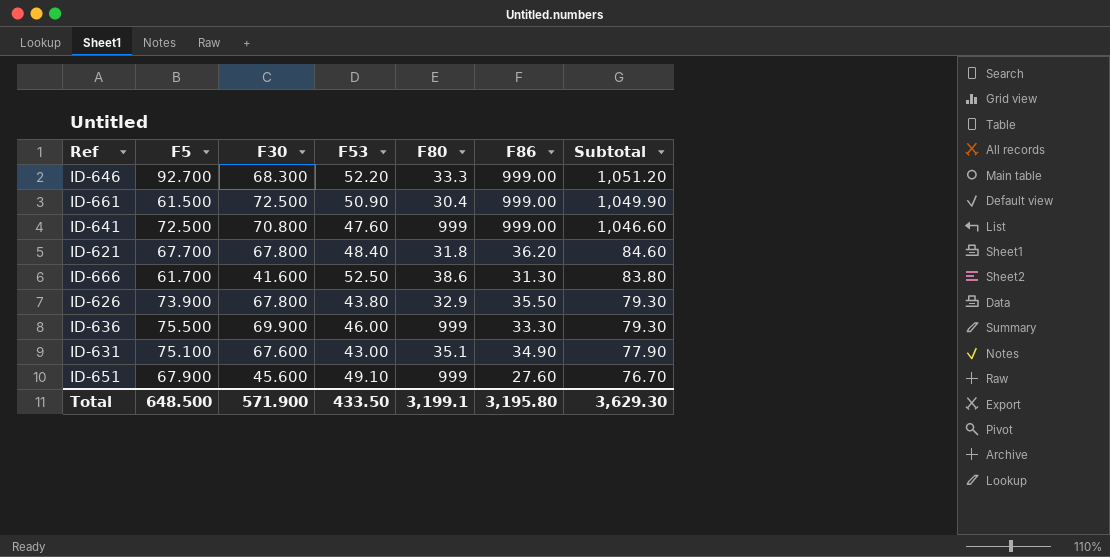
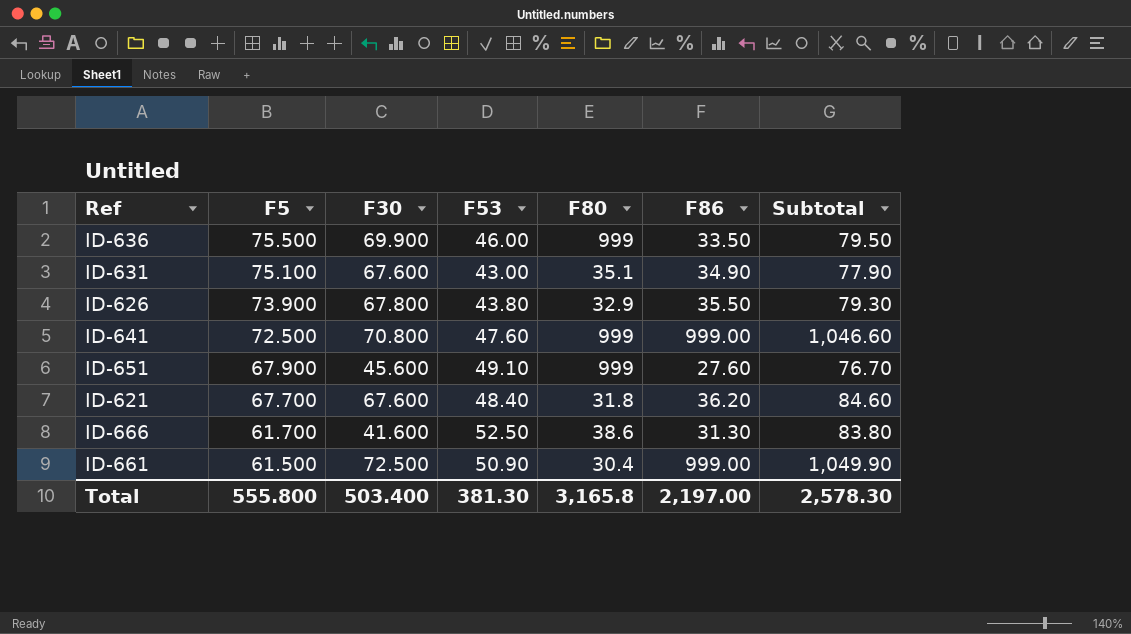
row order: Subtotal descending -> F5 descending
row ID-646: 92.700 | 68.300 | 52.20 | 33.3 | 999.00 | 1,051.20 -> none
ID-636 | F86: 33.30 -> 33.50
ID-636 | Subtotal: 79.30 -> 79.50
ID-621 | F30: 67.800 -> 67.600
Total | F5: 648.500 -> 555.800
Total | F30: 571.900 -> 503.400
Total | F53: 433.50 -> 381.30
Total | F80: 3,199.1 -> 3,165.8
Total | F86: 3,195.80 -> 2,197.00
Total | Subtotal: 3,629.30 -> 2,578.30

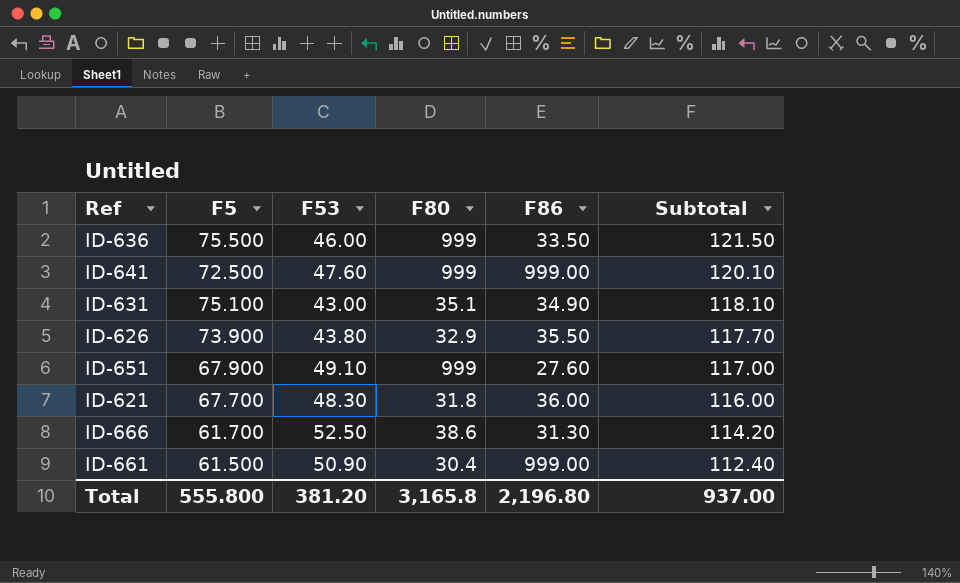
row order: F5 descending -> Subtotal descending
column F30 | position: 3 -> none
column Subtotal | formula: [F53] + [F86] -> [F5] + [F53]
ID-621 | F53: 48.40 -> 48.30
ID-621 | F86: 36.20 -> 36.00
Total | F53: 381.30 -> 381.20
Total | F86: 2,197.00 -> 2,196.80
Total | Subtotal: 2,578.30 -> 937.00

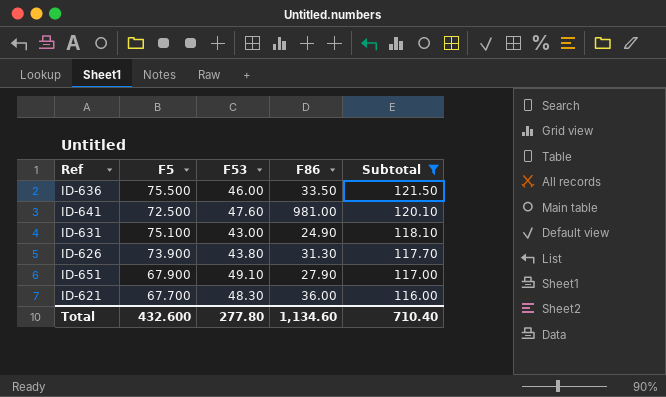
filter: none -> Subtotal >= 116.00
column F80 | position: 4 -> none
ID-641 | F86: 999.00 -> 981.00
ID-631 | F86: 34.90 -> 24.90
ID-626 | F86: 35.50 -> 31.30
ID-651 | F86: 27.60 -> 27.90
Total | F5: 555.800 -> 432.600
Total | F53: 381.20 -> 277.80
Total | F86: 2,196.80 -> 1,134.60
Total | Subtotal: 937.00 -> 710.40

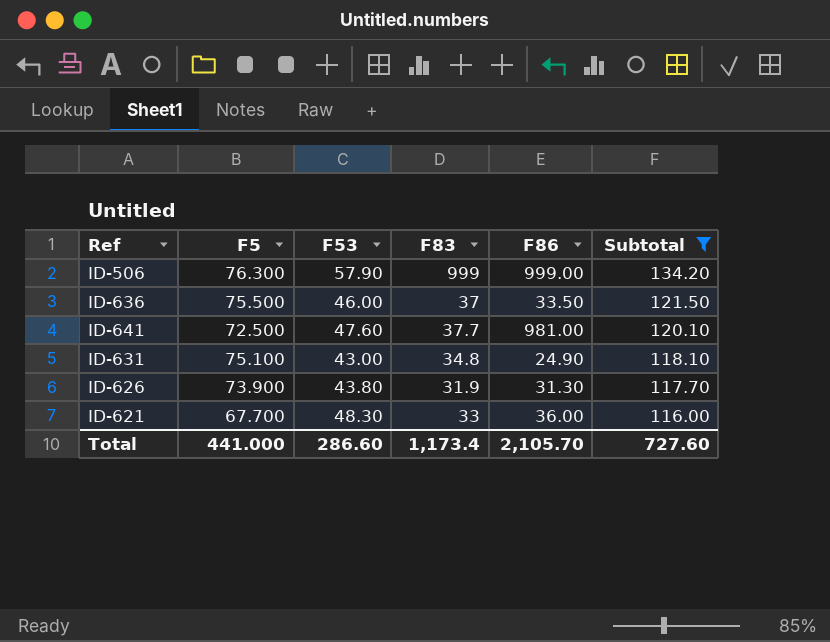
column F83 | position: none -> 4
row ID-651: 67.900 | 49.10 | 27.90 | 117.00 -> none
row ID-506: none -> 76.300 | 57.90 | 999 | 999.00 | 134.20
Total | F5: 432.600 -> 441.000
Total | F53: 277.80 -> 286.60
Total | F86: 1,134.60 -> 2,105.70
Total | Subtotal: 710.40 -> 727.60

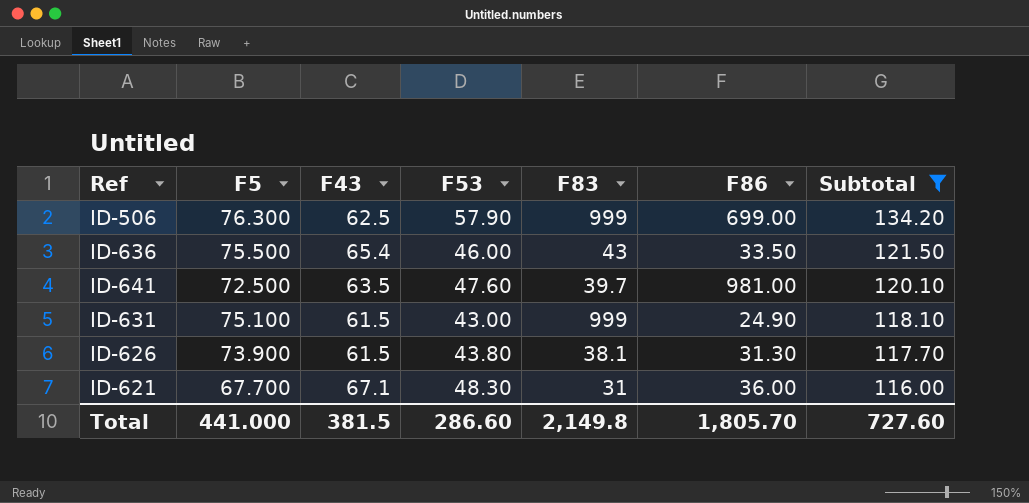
column F43 | position: none -> 3
ID-506 | F86: 999.00 -> 699.00
ID-636 | F83: 37 -> 43
ID-641 | F83: 37.7 -> 39.7
ID-631 | F83: 34.8 -> 999
ID-626 | F83: 31.9 -> 38.1
ID-621 | F83: 33 -> 31
Total | F83: 1,173.4 -> 2,149.8
Total | F86: 2,105.70 -> 1,805.70

